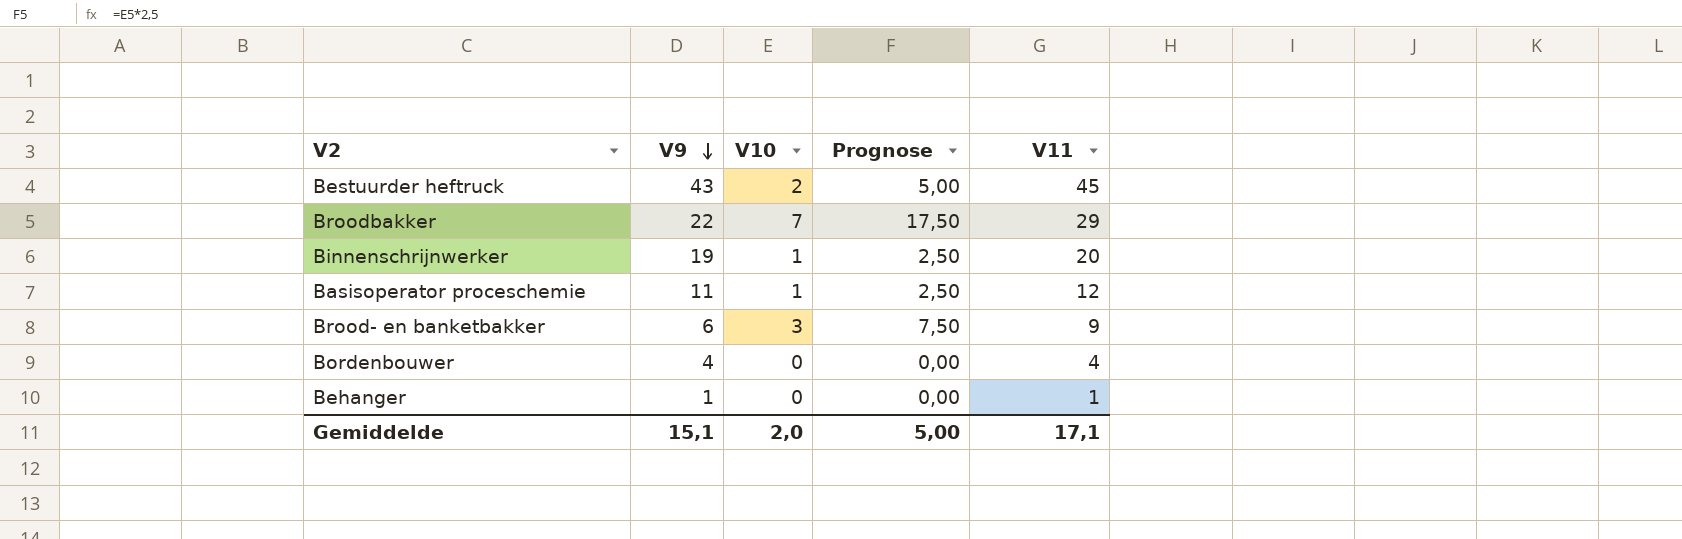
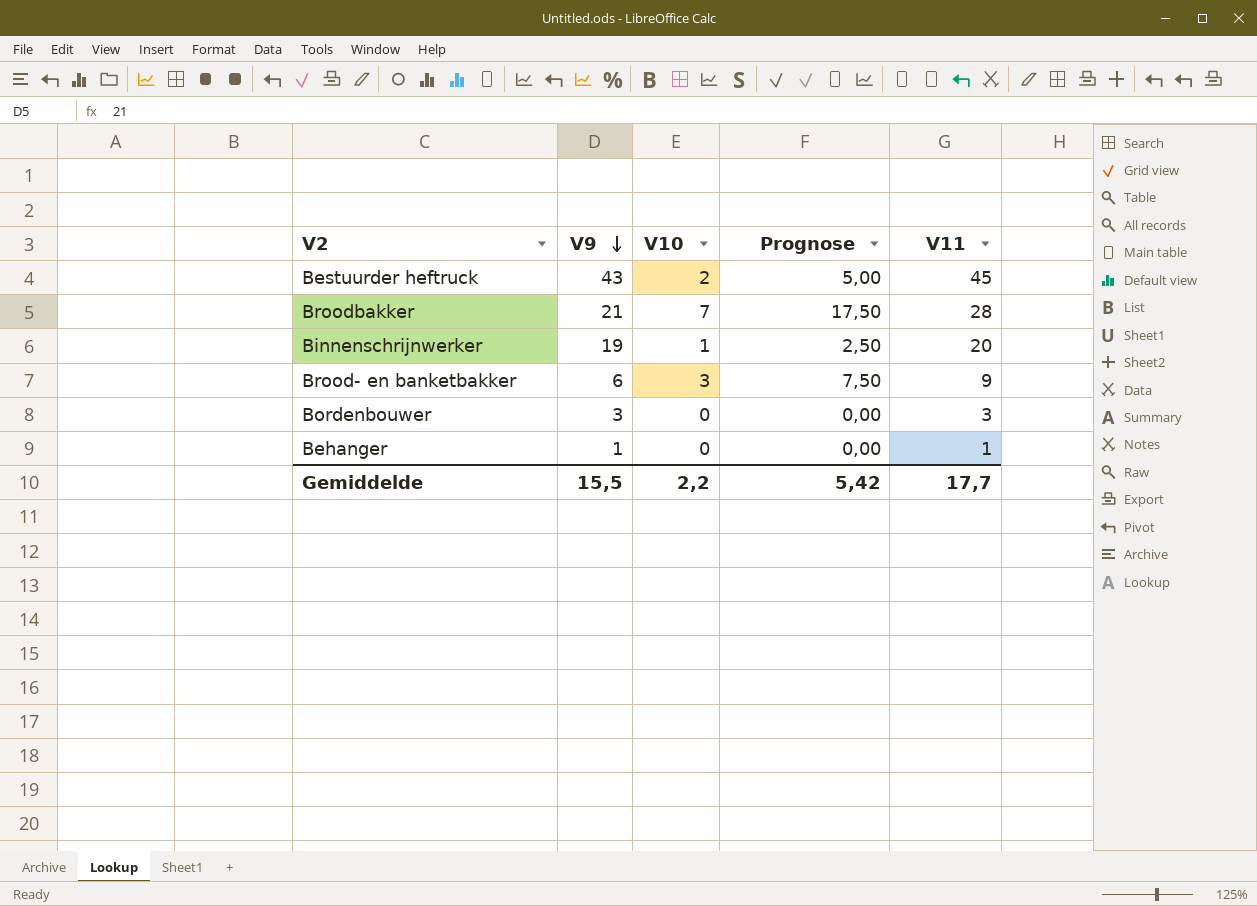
row Basisoperator proceschemie: 11 | 1 | 2,50 | 12 -> none
Broodbakker | V9: 22 -> 21
Broodbakker | V11: 29 -> 28
Bordenbouwer | V9: 4 -> 3
Bordenbouwer | V11: 4 -> 3
Gemiddelde | V9: 15,1 -> 15,5
Gemiddelde | V10: 2,0 -> 2,2
Gemiddelde | Prognose: 5,00 -> 5,42
Gemiddelde | V11: 17,1 -> 17,7

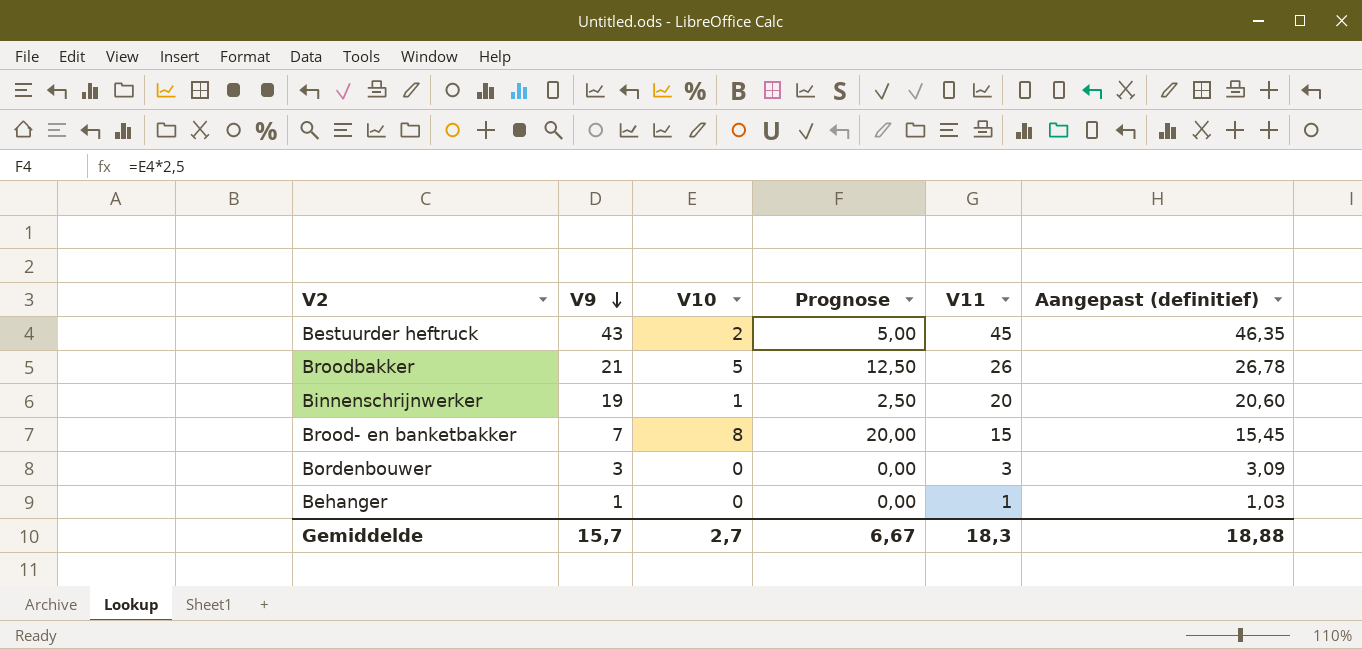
column Aangepast (definitief) | formula: none -> [V11] * 1,03
Broodbakker | V10: 7 -> 5
Broodbakker | Prognose: 17,50 -> 12,50
Broodbakker | V11: 28 -> 26
Brood- en banketbakker | V9: 6 -> 7
Brood- en banketbakker | V10: 3 -> 8
Brood- en banketbakker | Prognose: 7,50 -> 20,00
Brood- en banketbakker | V11: 9 -> 15
Gemiddelde | V9: 15,5 -> 15,7
Gemiddelde | V10: 2,2 -> 2,7
Gemiddelde | Prognose: 5,42 -> 6,67
Gemiddelde | V11: 17,7 -> 18,3

